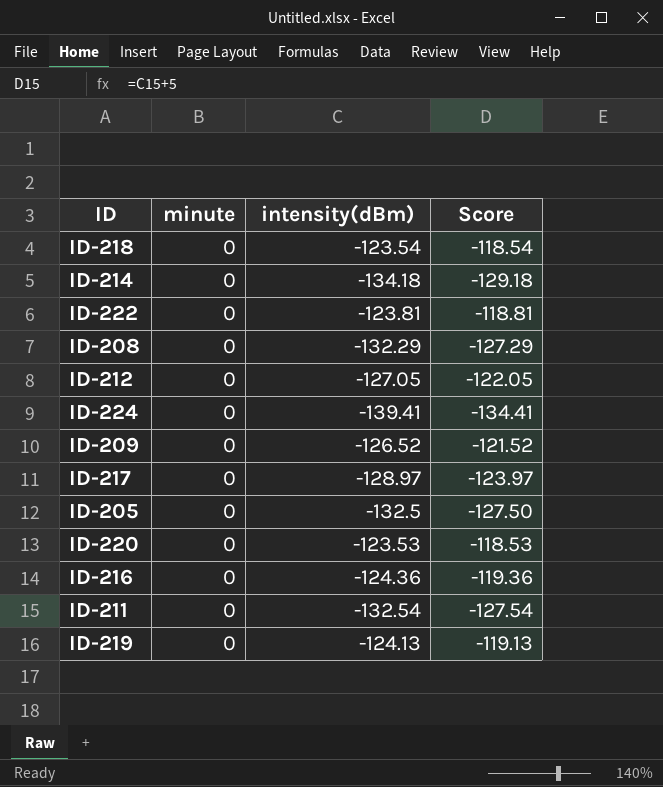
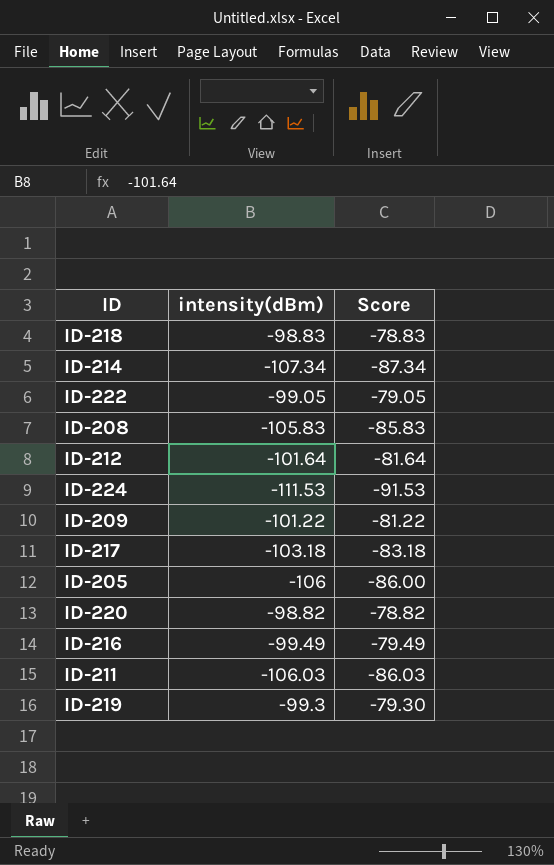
column minute | position: 2 -> none
column Score | formula: [intensity(dBm)] + 5 -> [intensity(dBm)] + 20
ID-218 | intensity(dBm): -123.54 -> -98.83
ID-214 | intensity(dBm): -134.18 -> -107.34
ID-222 | intensity(dBm): -123.81 -> -99.05
ID-208 | intensity(dBm): -132.29 -> -105.83
ID-212 | intensity(dBm): -127.05 -> -101.64
ID-224 | intensity(dBm): -139.41 -> -111.53
ID-209 | intensity(dBm): -126.52 -> -101.22
ID-217 | intensity(dBm): -128.97 -> -103.18
ID-205 | intensity(dBm): -132.5 -> -106
ID-220 | intensity(dBm): -123.53 -> -98.82
ID-216 | intensity(dBm): -124.36 -> -99.49
ID-211 | intensity(dBm): -132.54 -> -106.03
ID-219 | intensity(dBm): -124.13 -> -99.3

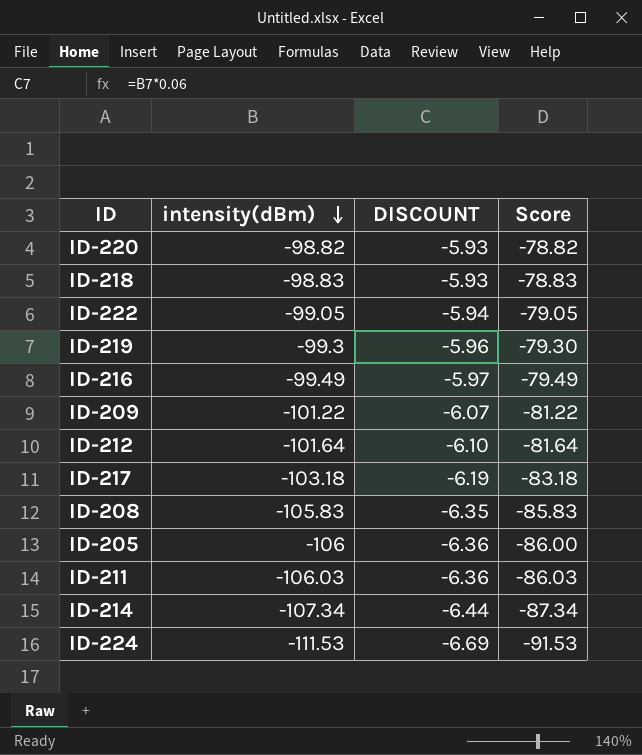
row order: none -> intensity(dBm) descending
column DISCOUNT | formula: none -> [intensity(dBm)] * 0.06

